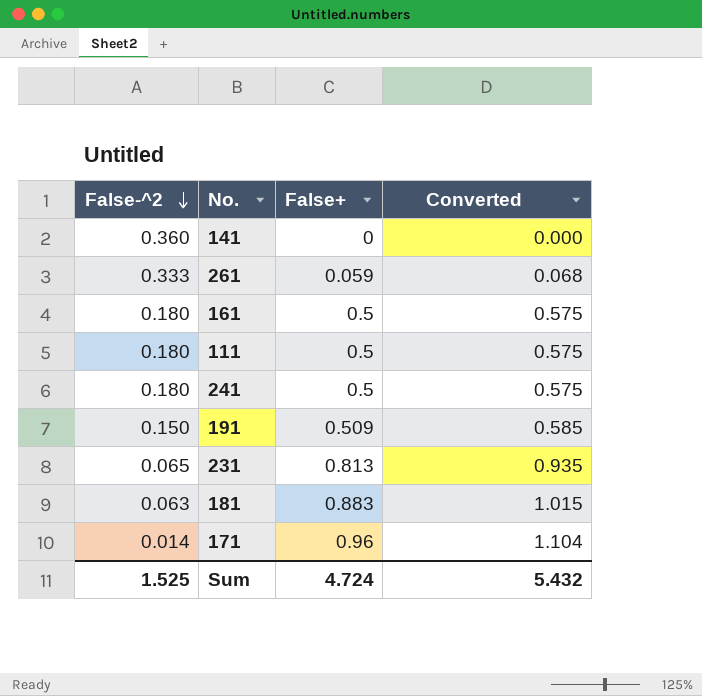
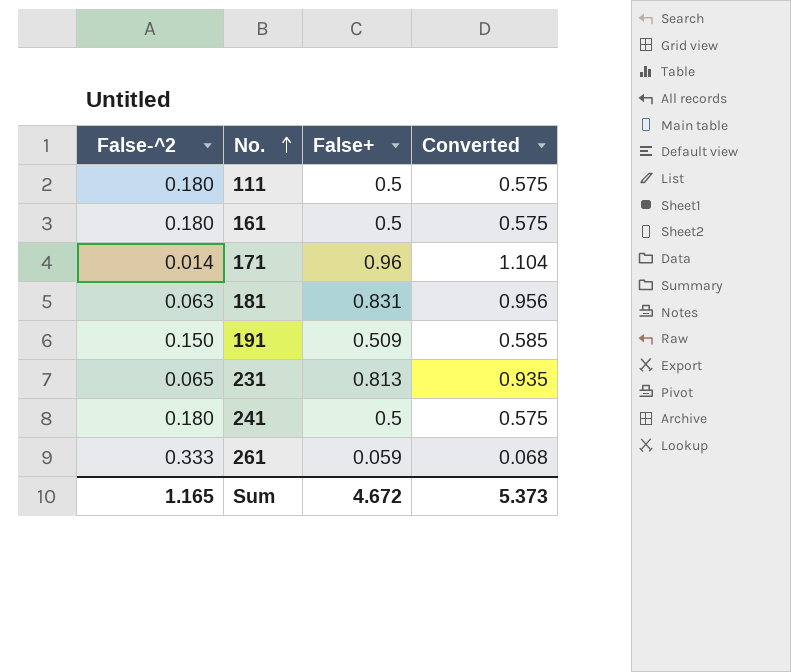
row order: False-^2 descending -> No. ascending
row 141: 0.360 | 0 | 0.000 -> none
181 | False+: 0.883 -> 0.831
181 | Converted: 1.015 -> 0.956
Sum | False-^2: 1.525 -> 1.165
Sum | False+: 4.724 -> 4.672
Sum | Converted: 5.432 -> 5.373

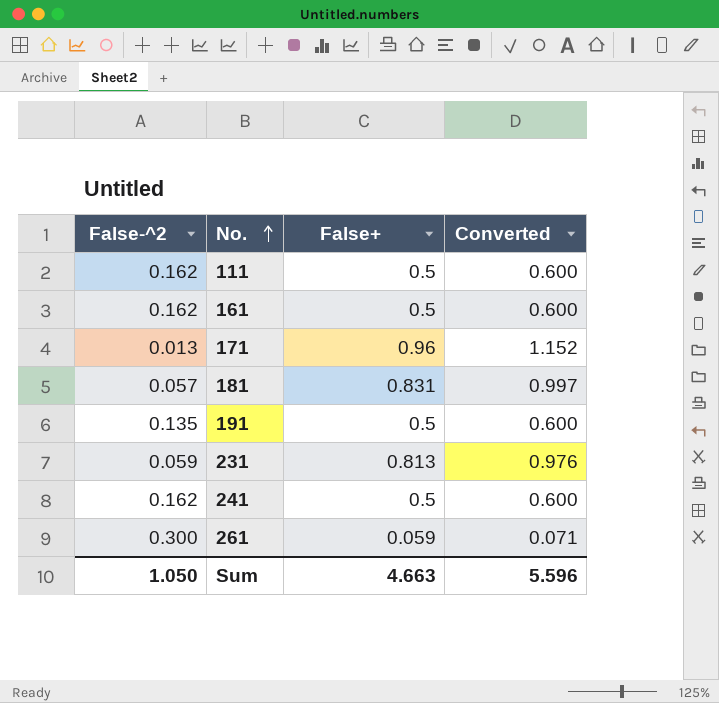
column Converted | formula: [False+] * 1.15 -> [False+] * 1.2
111 | False-^2: 0.180 -> 0.162
161 | False-^2: 0.180 -> 0.162
171 | False-^2: 0.014 -> 0.013
181 | False-^2: 0.063 -> 0.057
191 | False-^2: 0.150 -> 0.135
191 | False+: 0.509 -> 0.5
231 | False-^2: 0.065 -> 0.059
241 | False-^2: 0.180 -> 0.162
261 | False-^2: 0.333 -> 0.300
Sum | False-^2: 1.165 -> 1.050
Sum | False+: 4.672 -> 4.663
Sum | Converted: 5.373 -> 5.596

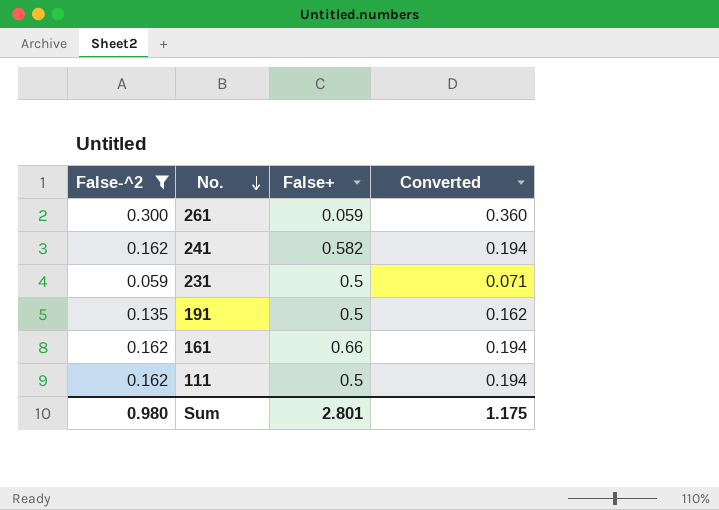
filter: none -> False-^2 >= 0.059
row order: No. ascending -> No. descending
column Converted | formula: [False+] * 1.2 -> [False-^2] * 1.2
241 | False+: 0.5 -> 0.582
231 | False+: 0.813 -> 0.5
161 | False+: 0.5 -> 0.66
Sum | False-^2: 1.050 -> 0.980
Sum | False+: 4.663 -> 2.801
Sum | Converted: 5.596 -> 1.175

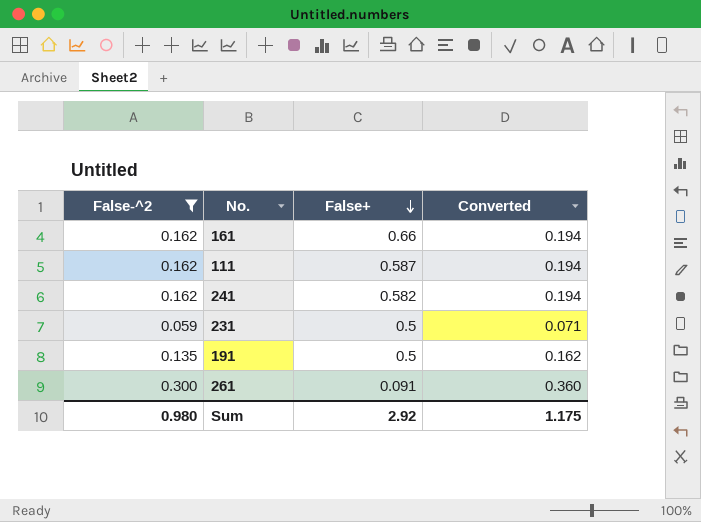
row order: No. descending -> False+ descending
111 | False+: 0.5 -> 0.587
261 | False+: 0.059 -> 0.091
Sum | False+: 2.801 -> 2.92

